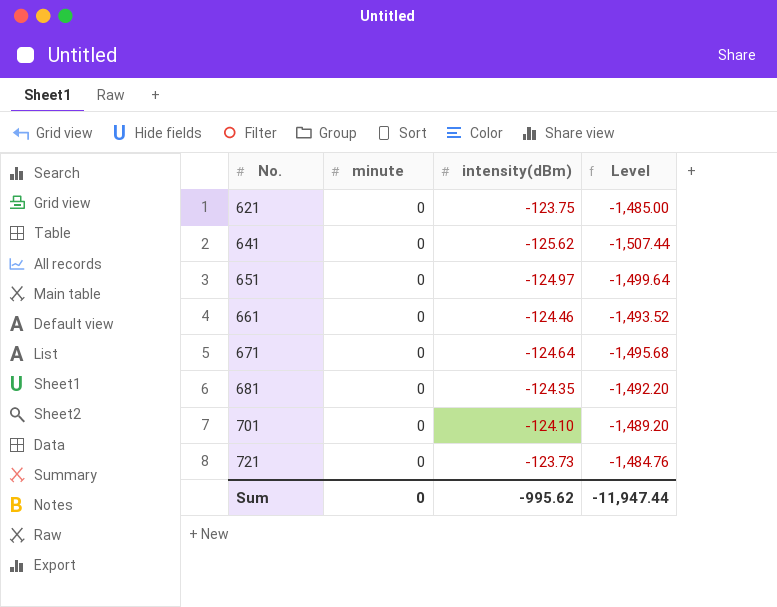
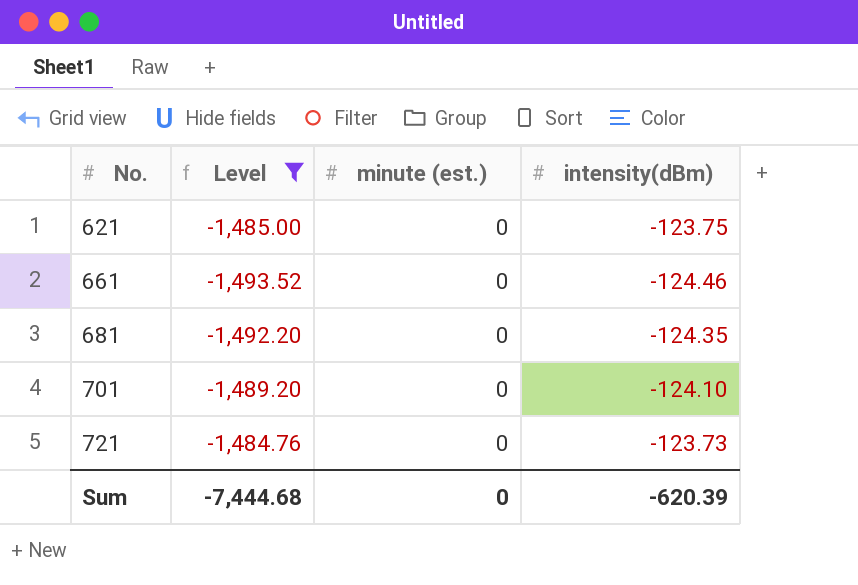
filter: none -> Level >= -1,493.52
column Level | position: 4 -> 2
column name: minute -> minute (est.)
Sum | Level: -11,947.44 -> -7,444.68
Sum | intensity(dBm): -995.62 -> -620.39

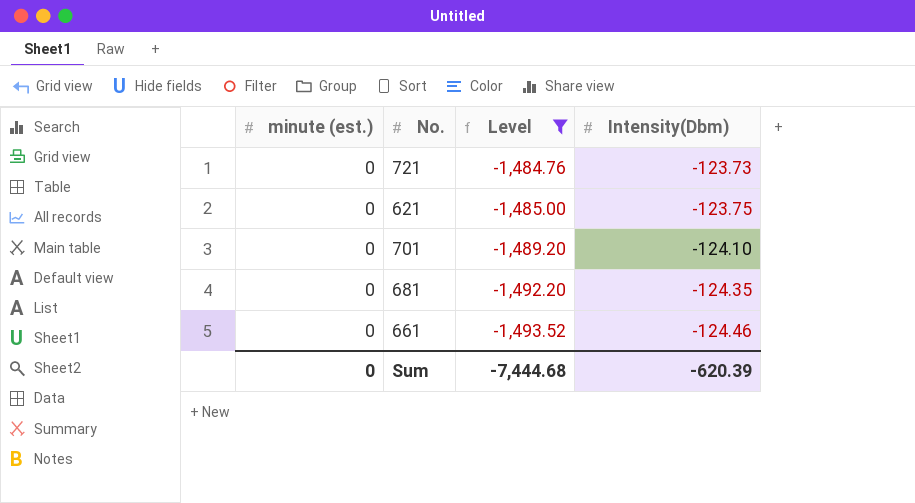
row order: No. ascending -> Level descending
column minute (est.) | position: 3 -> 1
column name: intensity(dBm) -> Intensity(Dbm)

